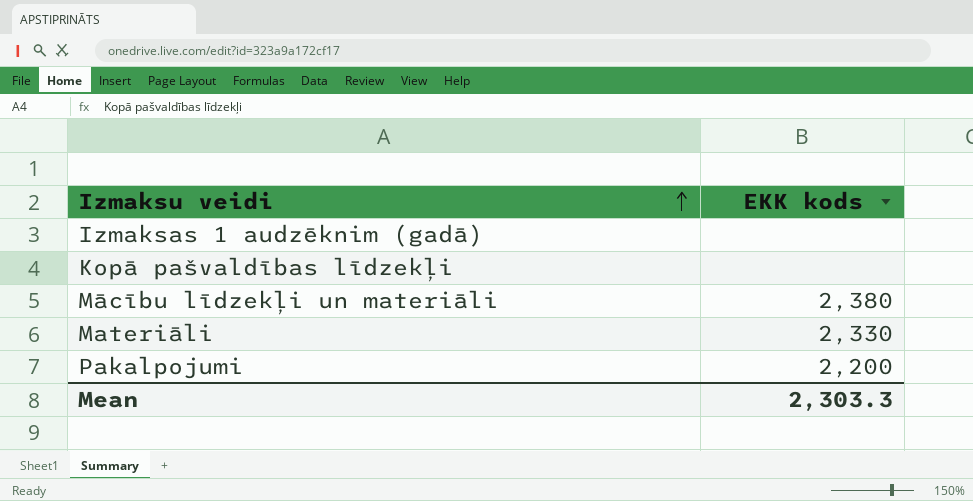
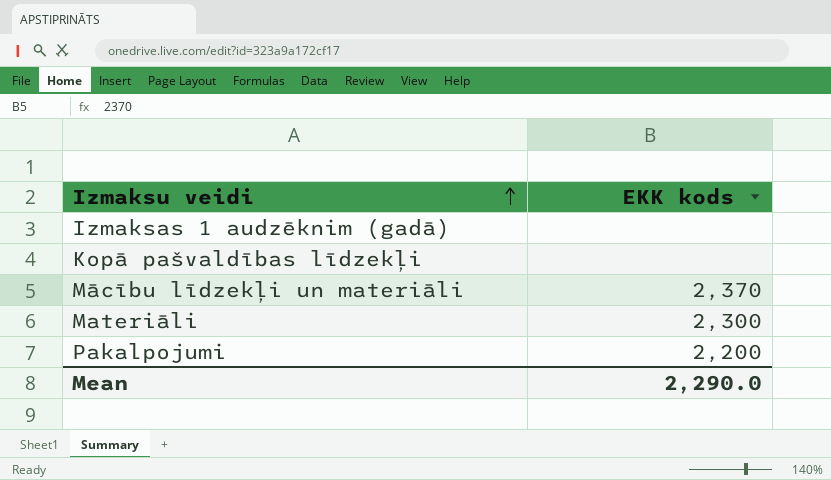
Mācību līdzekļi un materiāli | EKK kods: 2,380 -> 2,370
Materiāli | EKK kods: 2,330 -> 2,300
Mean | EKK kods: 2,303.3 -> 2,290.0

